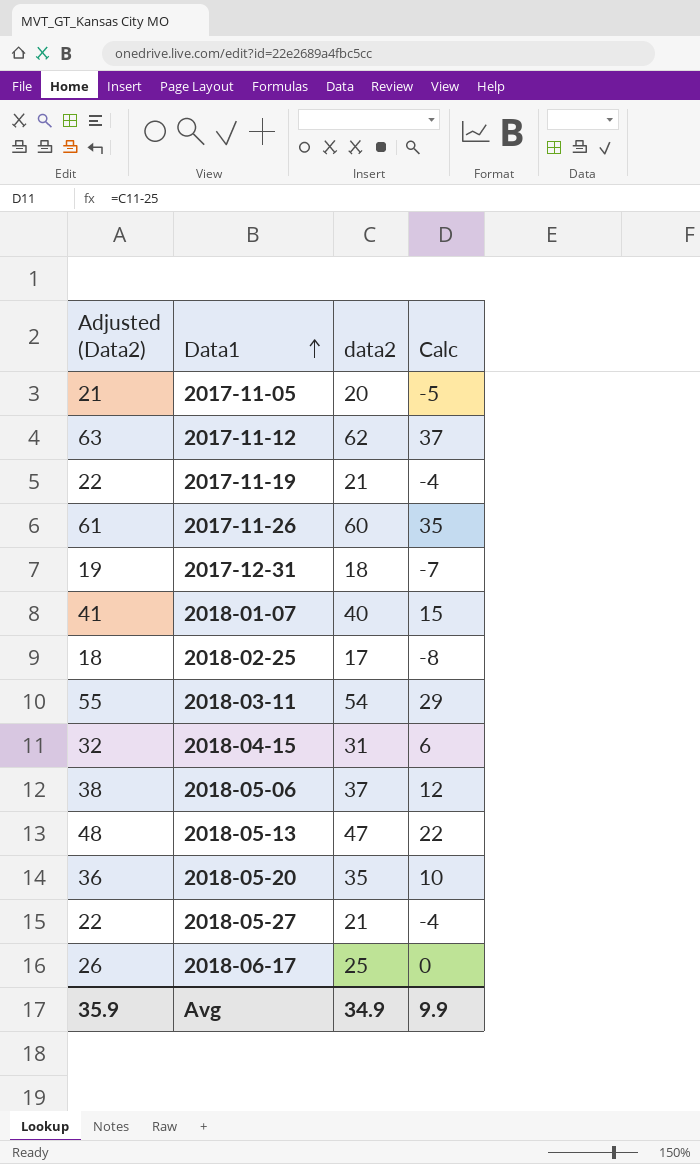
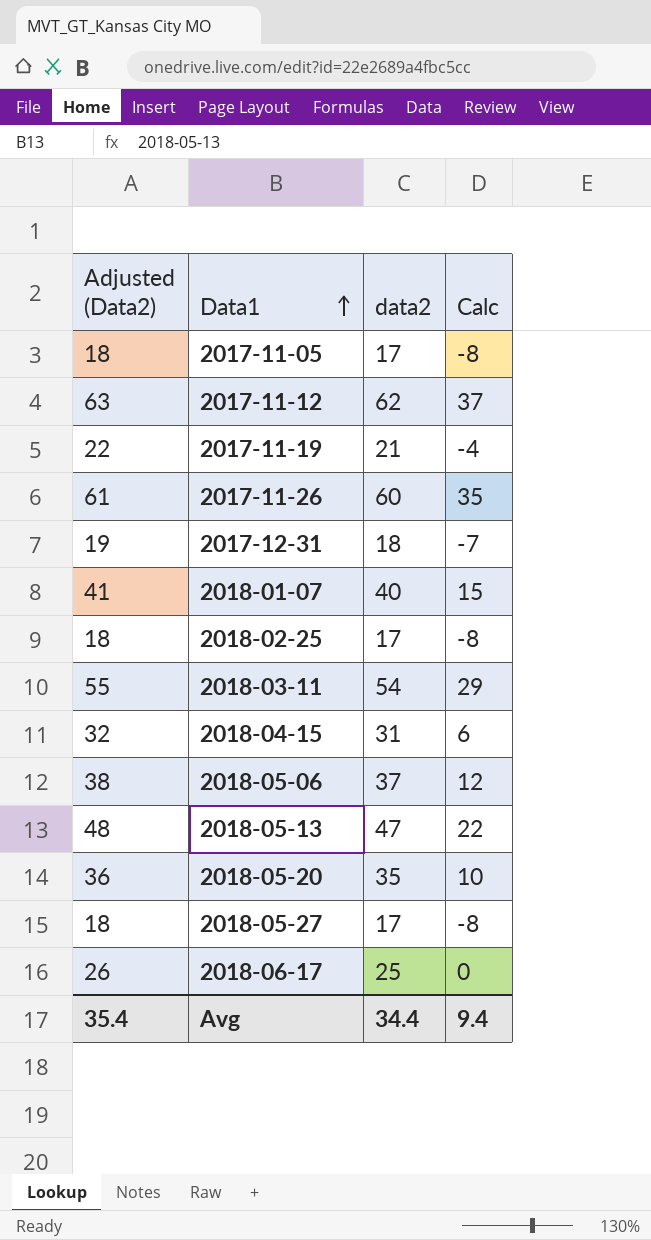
2017-11-05 | Adjusted (Data2): 21 -> 18
2017-11-05 | data2: 20 -> 17
2017-11-05 | Calc: -5 -> -8
2018-05-27 | Adjusted (Data2): 22 -> 18
2018-05-27 | data2: 21 -> 17
2018-05-27 | Calc: -4 -> -8
Avg | Adjusted (Data2): 35.9 -> 35.4
Avg | data2: 34.9 -> 34.4
Avg | Calc: 9.9 -> 9.4

